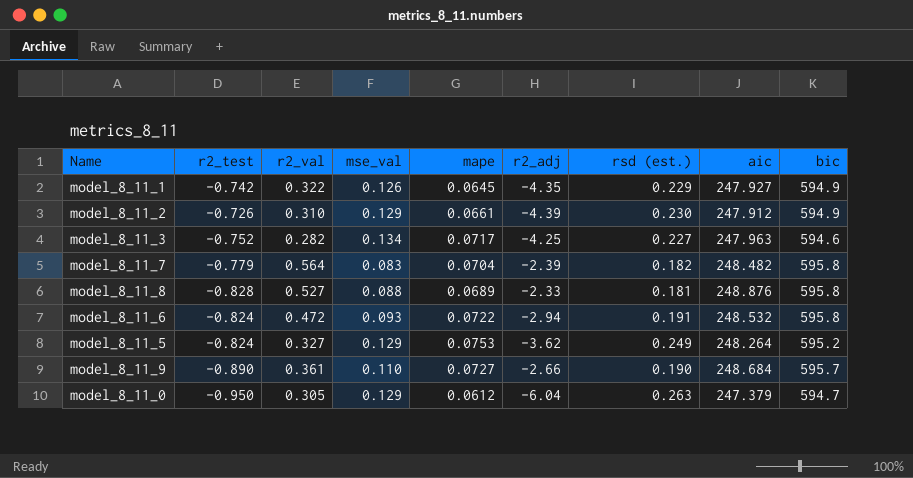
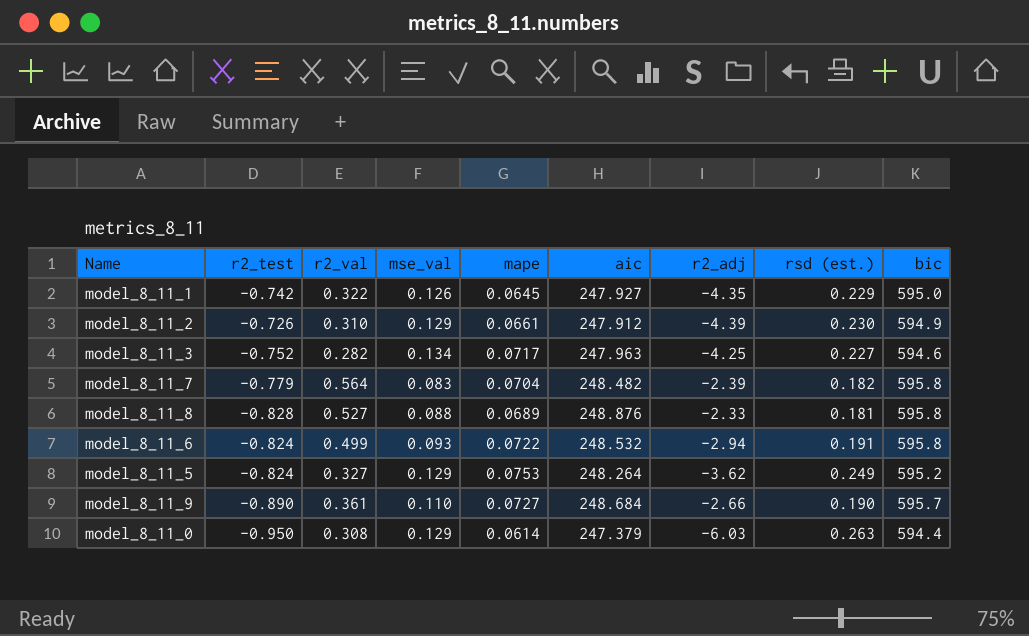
column aic | position: 8 -> 6
model_8_11_1 | bic: 594.9 -> 595.0
model_8_11_6 | r2_val: 0.472 -> 0.499
model_8_11_0 | r2_val: 0.305 -> 0.308
model_8_11_0 | mape: 0.0612 -> 0.0614
model_8_11_0 | r2_adj: -6.04 -> -6.03
model_8_11_0 | bic: 594.7 -> 594.4

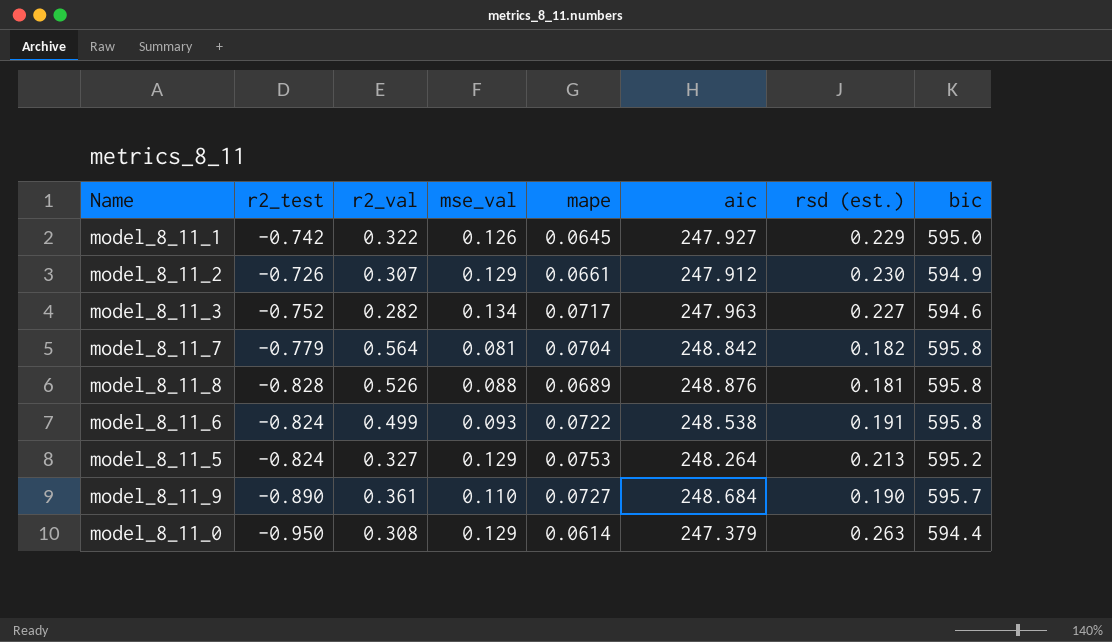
column r2_adj | position: 7 -> none
model_8_11_2 | r2_val: 0.310 -> 0.307
model_8_11_7 | mse_val: 0.083 -> 0.081
model_8_11_7 | aic: 248.482 -> 248.842
model_8_11_8 | r2_val: 0.527 -> 0.526
model_8_11_6 | aic: 248.532 -> 248.538
model_8_11_5 | rsd (est.): 0.249 -> 0.213

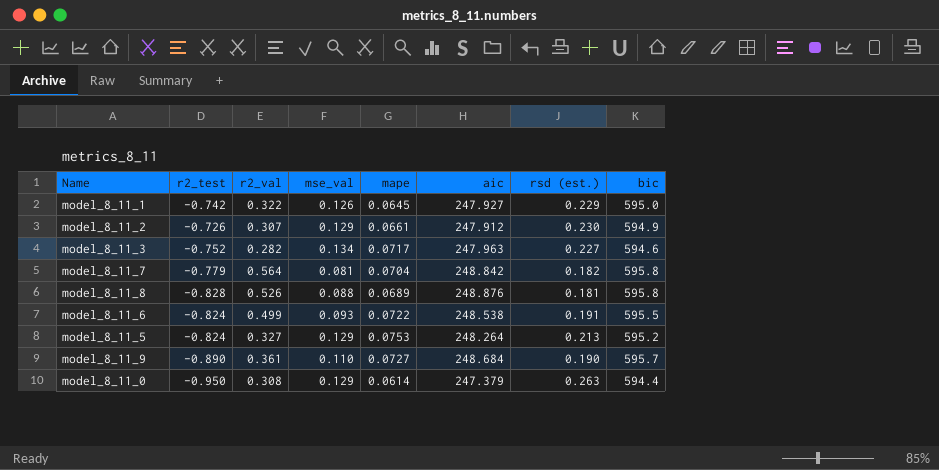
model_8_11_6 | bic: 595.8 -> 595.5

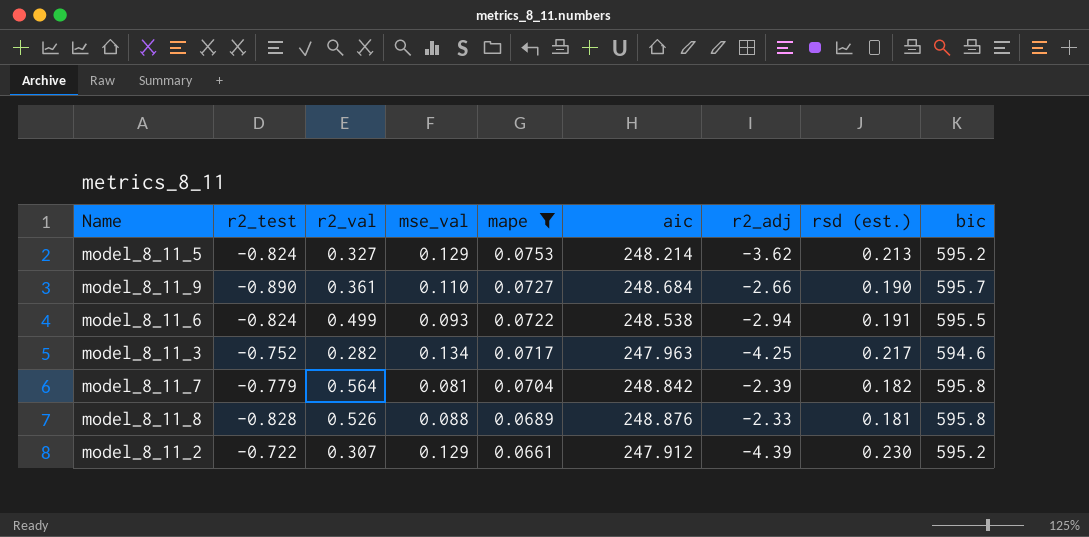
filter: none -> mape >= 0.0661
row order: none -> mape descending
column r2_adj | position: none -> 7
model_8_11_5 | aic: 248.264 -> 248.214
model_8_11_3 | rsd (est.): 0.227 -> 0.217
model_8_11_2 | r2_test: -0.726 -> -0.722
model_8_11_2 | bic: 594.9 -> 595.2

